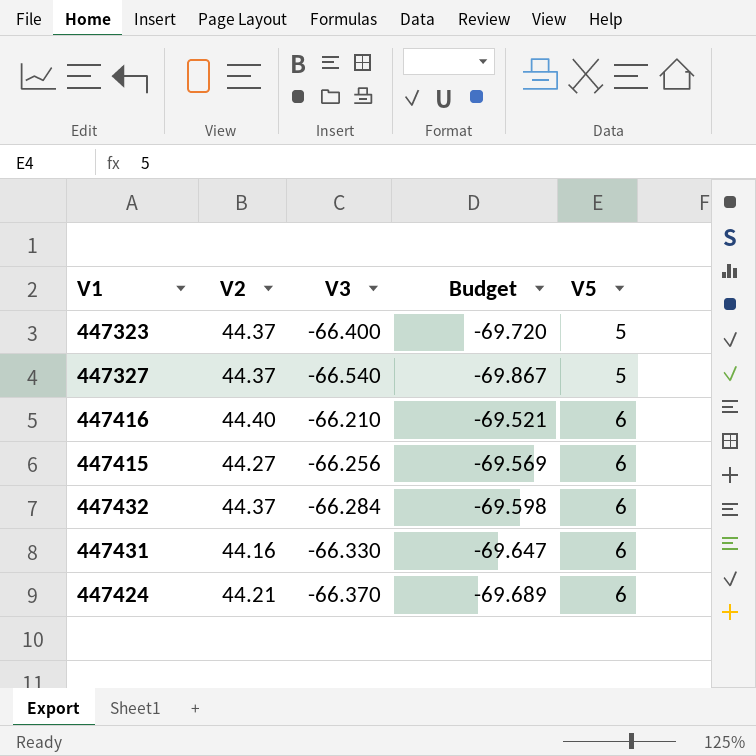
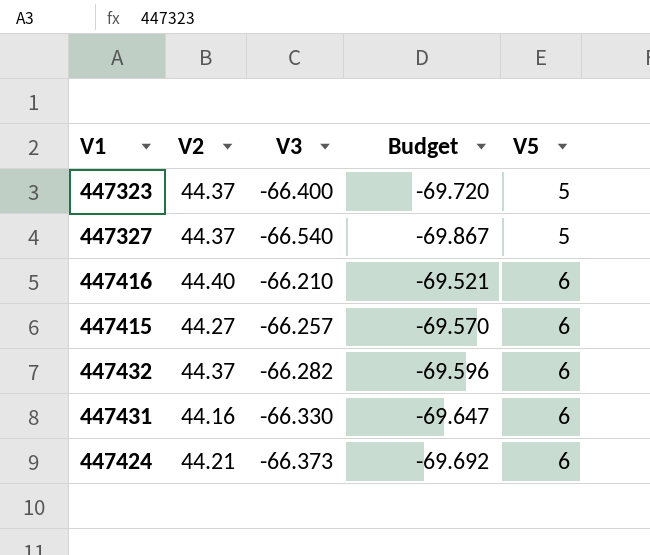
447415 | V3: -66.256 -> -66.257
447415 | Budget: -69.569 -> -69.570
447432 | V3: -66.284 -> -66.282
447432 | Budget: -69.598 -> -69.596
447424 | V3: -66.370 -> -66.373
447424 | Budget: -69.689 -> -69.692

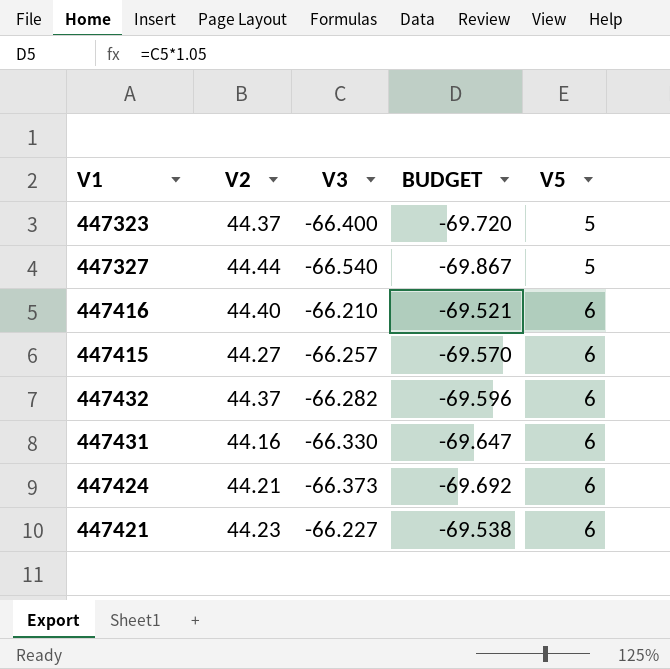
column name: Budget -> BUDGET
447327 | V2: 44.37 -> 44.44
row 447421: none -> 44.23 | -66.227 | -69.538 | 6

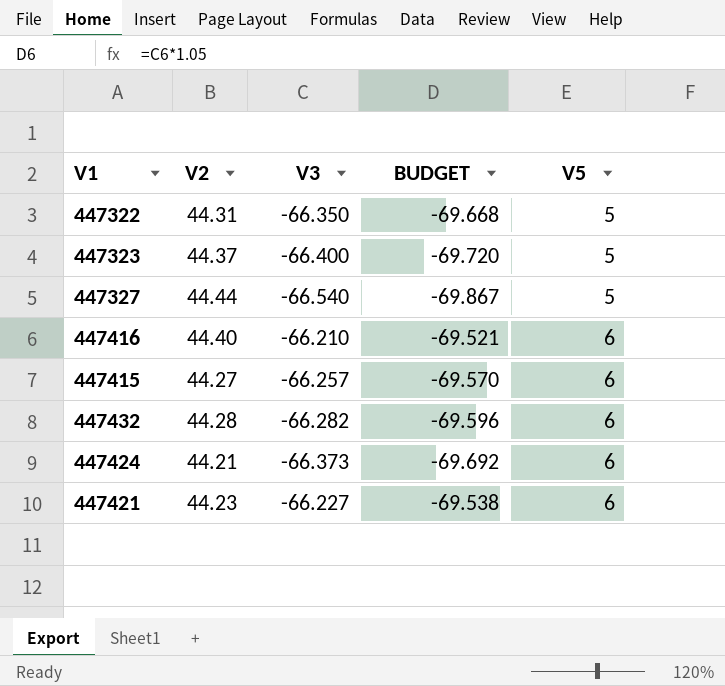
row 447431: 44.16 | -66.330 | -69.647 | 6 -> none
row 447322: none -> 44.31 | -66.350 | -69.668 | 5
447432 | V2: 44.37 -> 44.28

